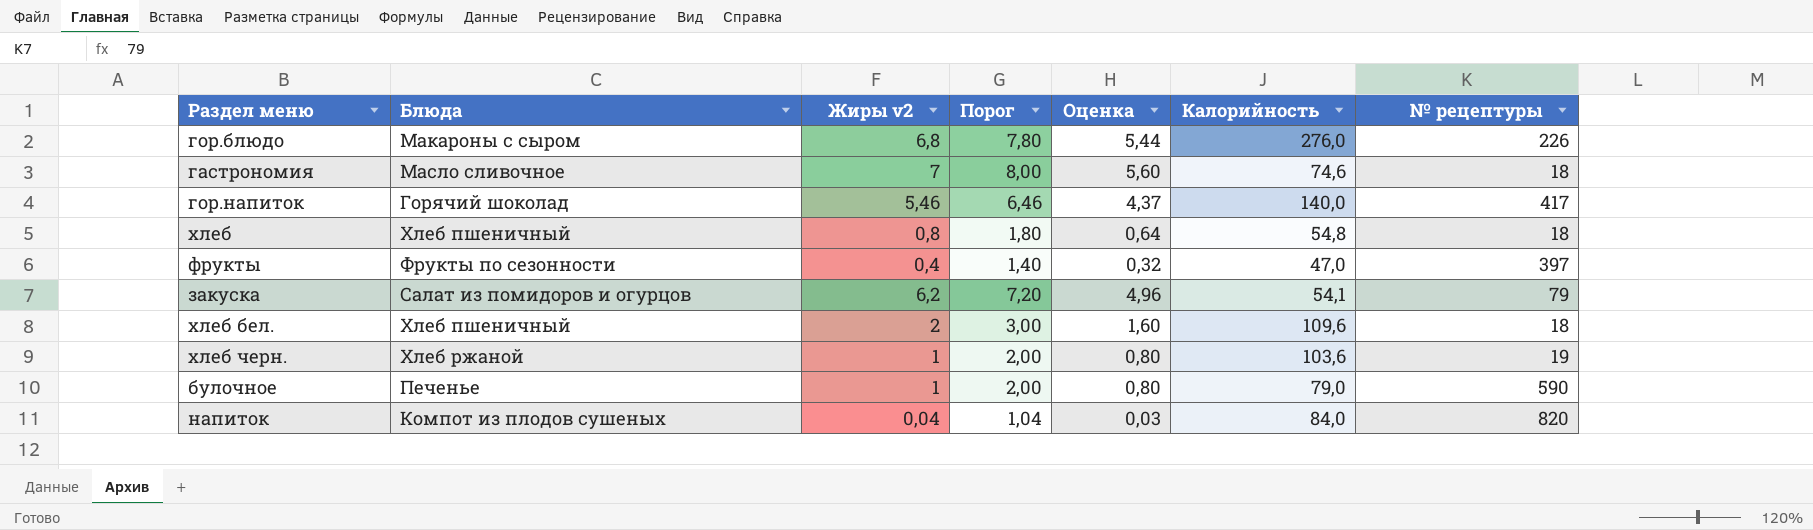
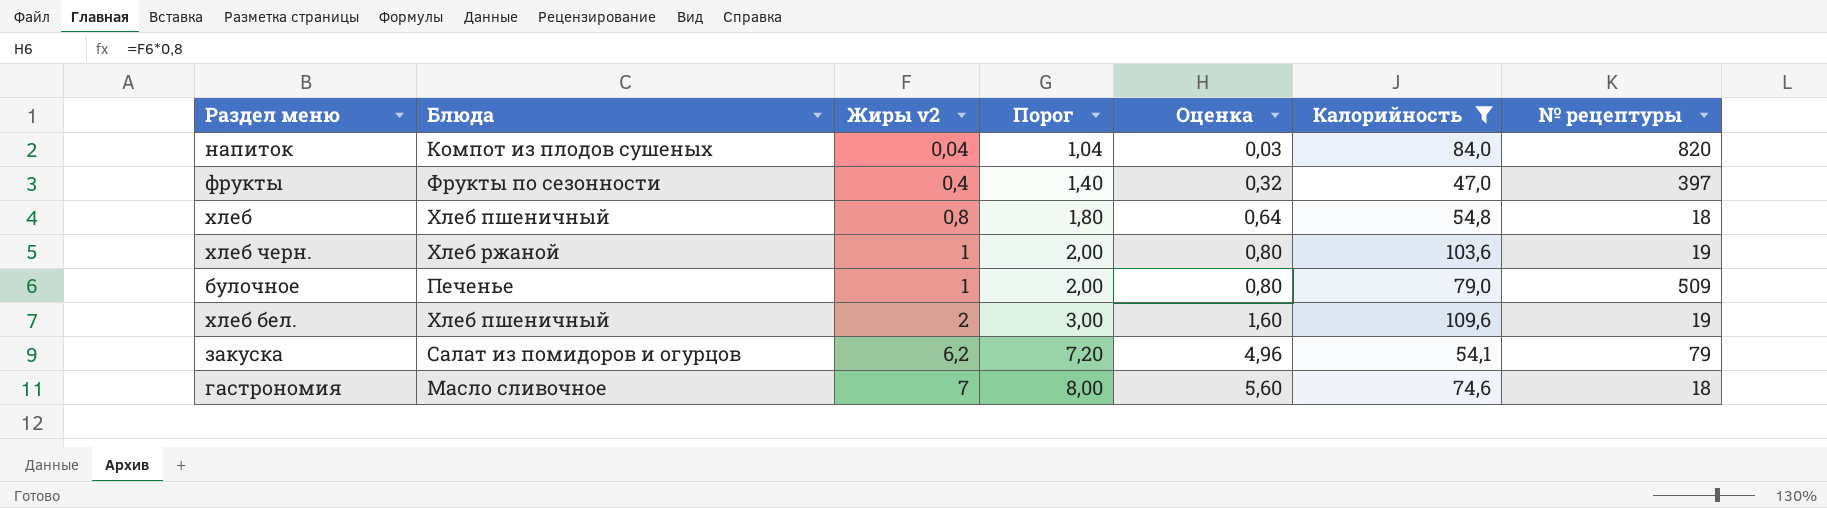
filter: none -> Калорийность <= 109,6
row order: none -> Жиры v2 ascending
булочное | № рецептуры: 590 -> 509
хлеб бел. | № рецептуры: 18 -> 19

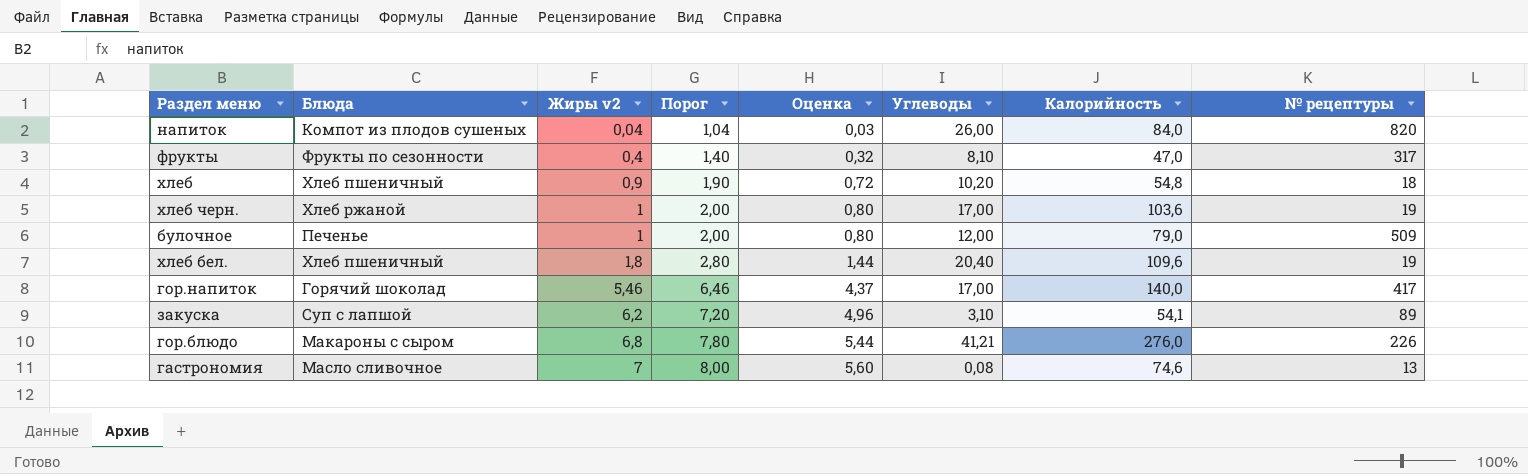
filter: Калорийность <= 109,6 -> none
column Углеводы | position: none -> 6
фрукты | № рецептуры: 397 -> 317
хлеб | Жиры v2: 0,8 -> 0,9
хлеб | Порог: 1,80 -> 1,90
хлеб | Оценка: 0,64 -> 0,72
хлеб бел. | Жиры v2: 2 -> 1,8
хлеб бел. | Порог: 3,00 -> 2,80
хлеб бел. | Оценка: 1,60 -> 1,44
закуска | Блюда: Салат из помидоров и огурцов -> Суп с лапшой
закуска | № рецептуры: 79 -> 89
гастрономия | № рецептуры: 18 -> 13

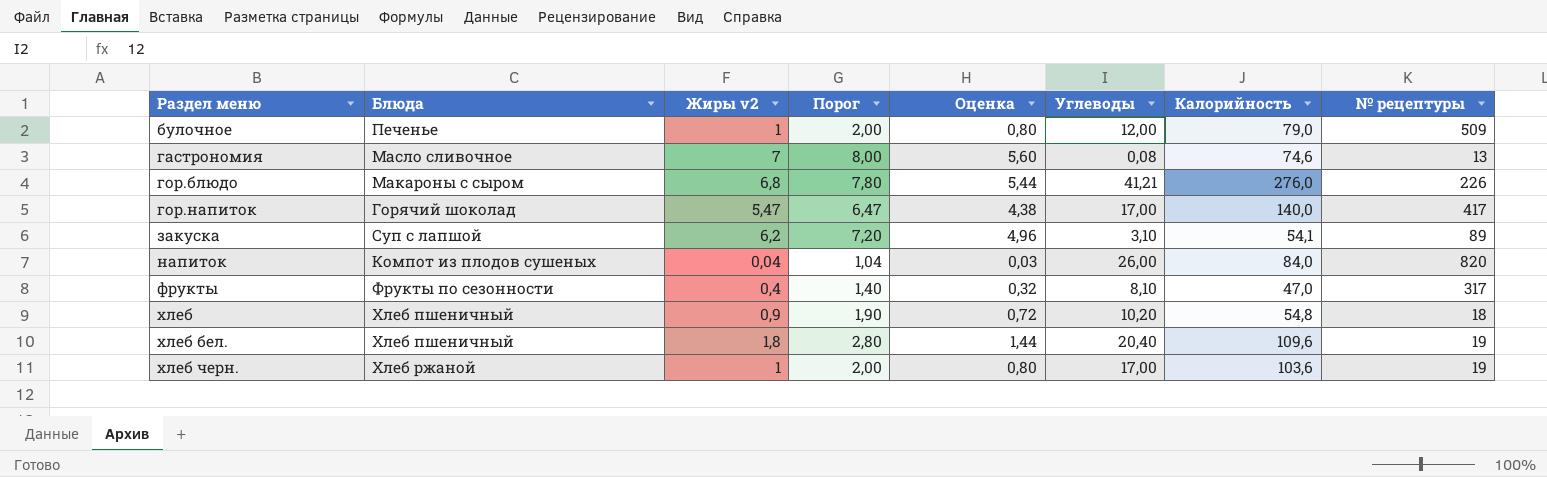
row order: Жиры v2 ascending -> Раздел меню ascending
гор.напиток | Жиры v2: 5,46 -> 5,47
гор.напиток | Порог: 6,46 -> 6,47
гор.напиток | Оценка: 4,37 -> 4,38

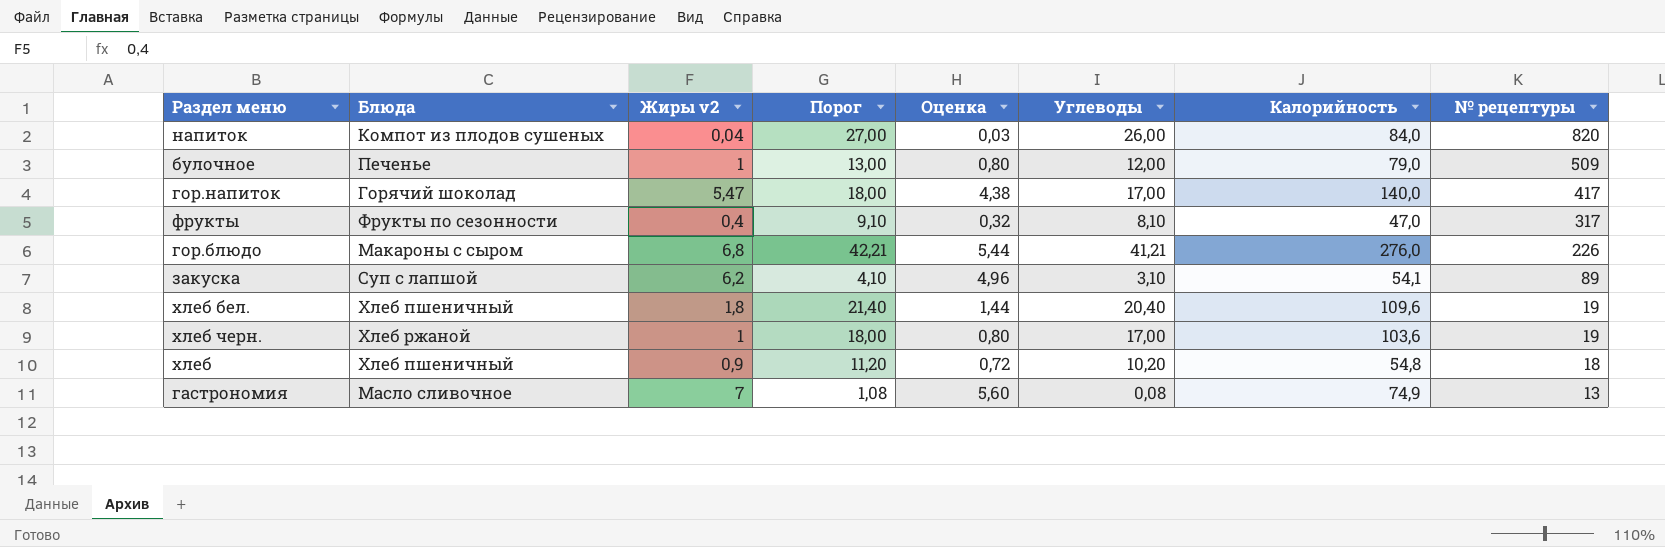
row order: Раздел меню ascending -> № рецептуры descending
column Порог | formula: [Жиры v2] + 1 -> [Углеводы] + 1
гастрономия | Калорийность: 74,6 -> 74,9

